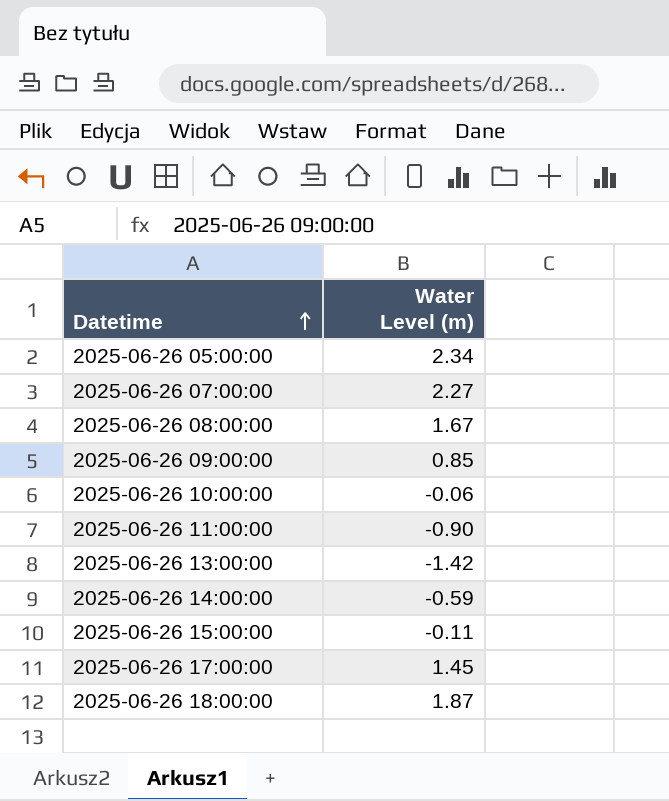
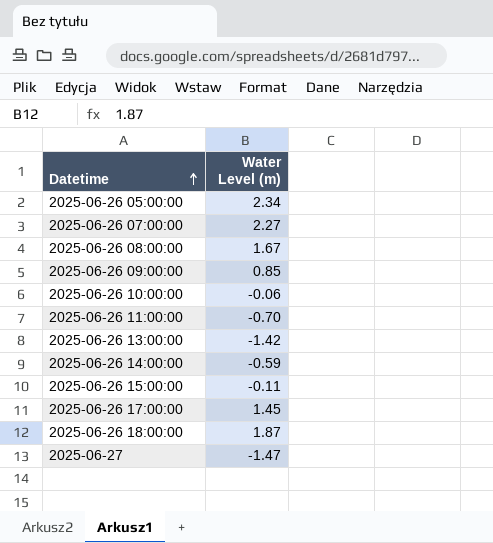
2025-06-26 11:00:00 | Water Level (m): -0.90 -> -0.70
row 2025-06-27: none -> -1.47

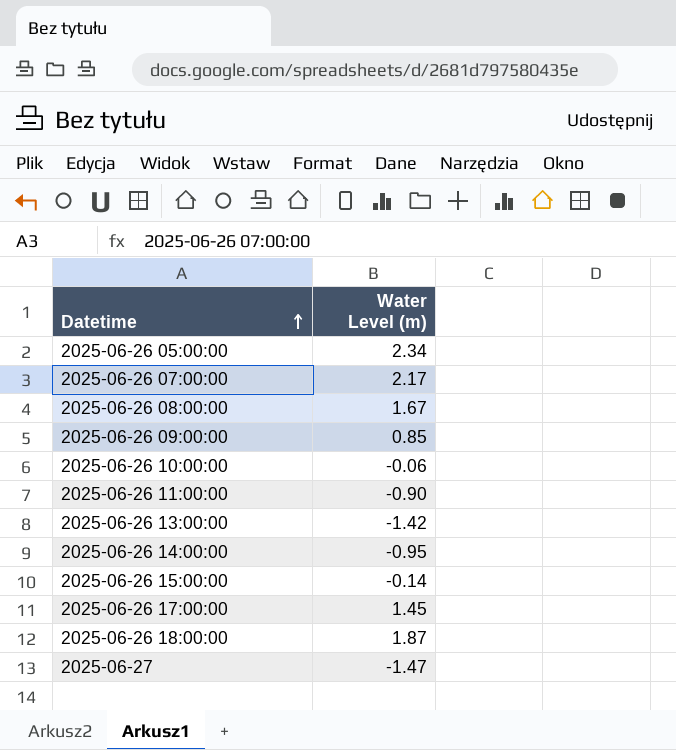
2025-06-26 07:00:00 | Water Level (m): 2.27 -> 2.17
2025-06-26 11:00:00 | Water Level (m): -0.70 -> -0.90
2025-06-26 14:00:00 | Water Level (m): -0.59 -> -0.95
2025-06-26 15:00:00 | Water Level (m): -0.11 -> -0.14

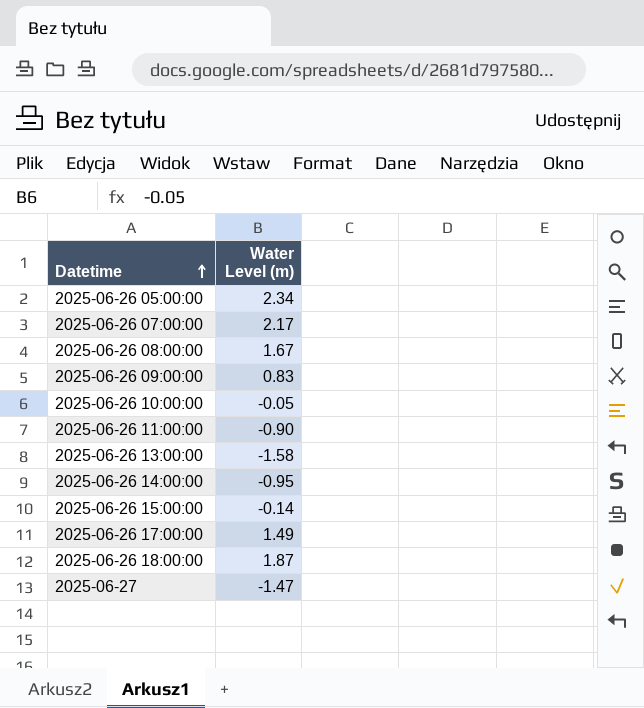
2025-06-26 09:00:00 | Water Level (m): 0.85 -> 0.83
2025-06-26 10:00:00 | Water Level (m): -0.06 -> -0.05
2025-06-26 13:00:00 | Water Level (m): -1.42 -> -1.58
2025-06-26 17:00:00 | Water Level (m): 1.45 -> 1.49

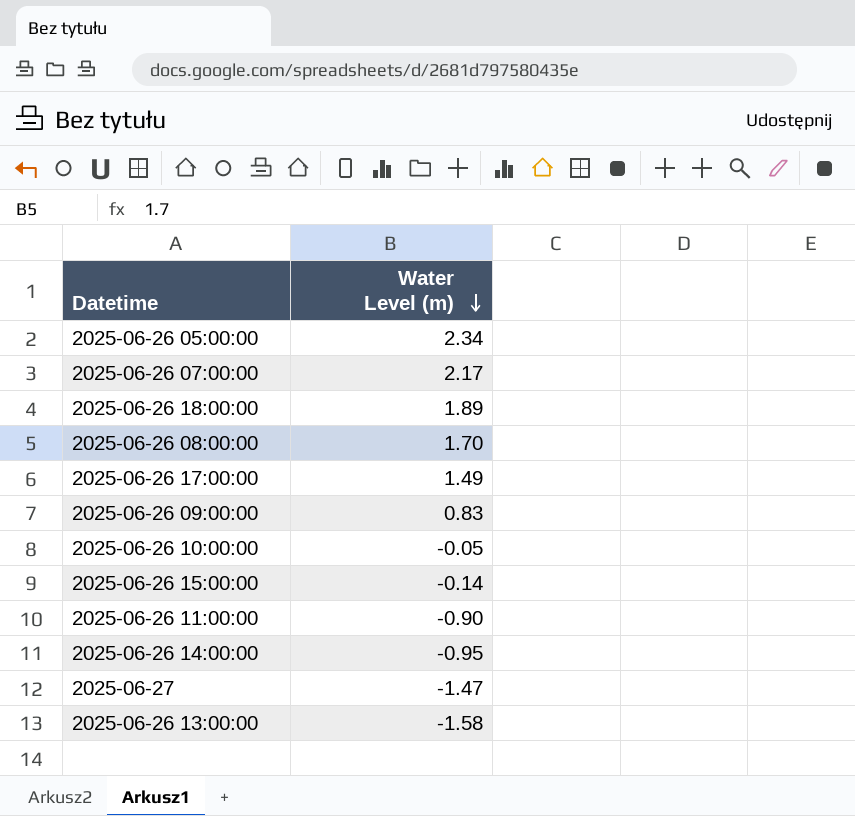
row order: Datetime ascending -> Water Level (m) descending
2025-06-26 18:00:00 | Water Level (m): 1.87 -> 1.89
2025-06-26 08:00:00 | Water Level (m): 1.67 -> 1.70

